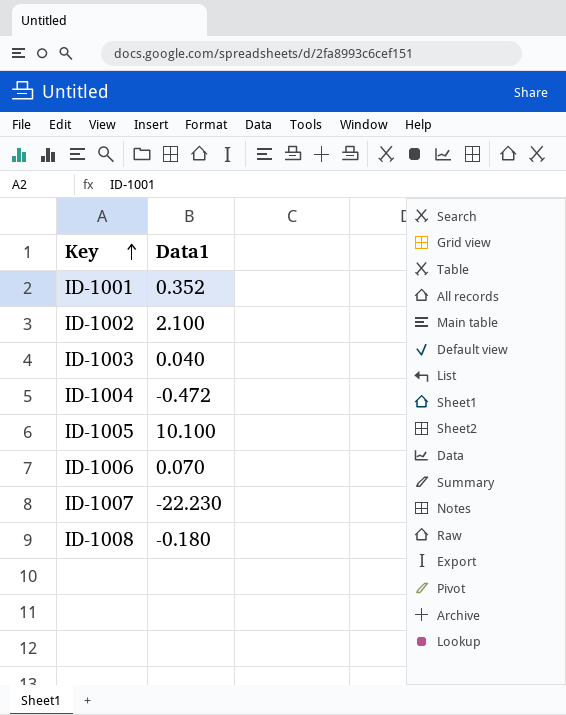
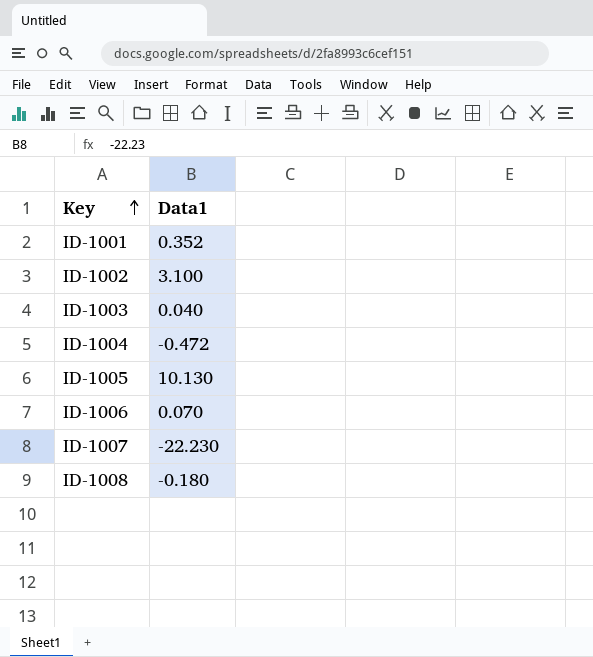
ID-1002 | Data1: 2.100 -> 3.100
ID-1005 | Data1: 10.100 -> 10.130

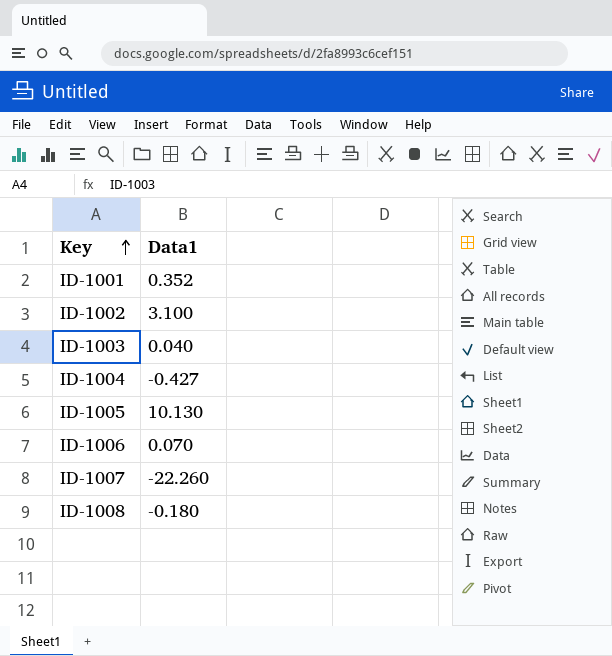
ID-1004 | Data1: -0.472 -> -0.427
ID-1007 | Data1: -22.230 -> -22.260

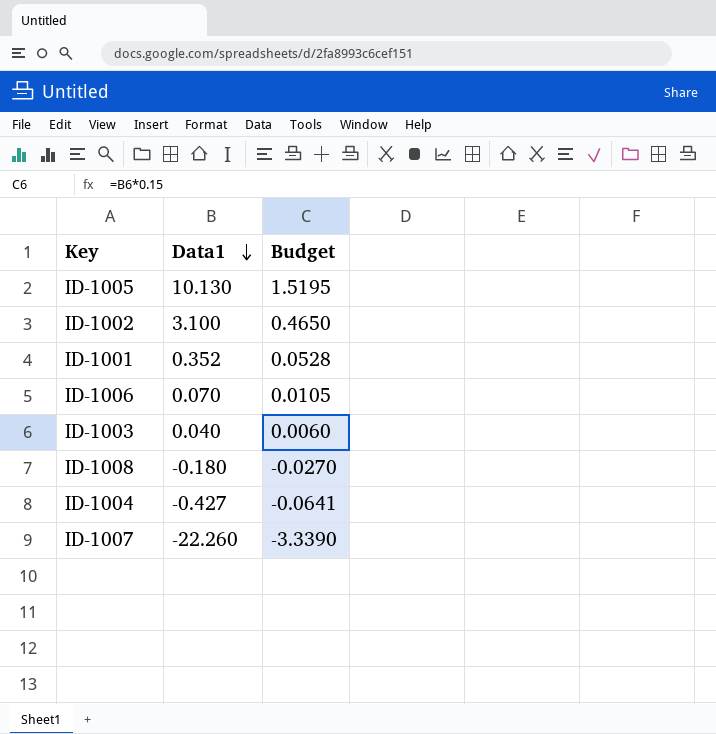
row order: Key ascending -> Data1 descending
column Budget | formula: none -> [Data1] * 0.15

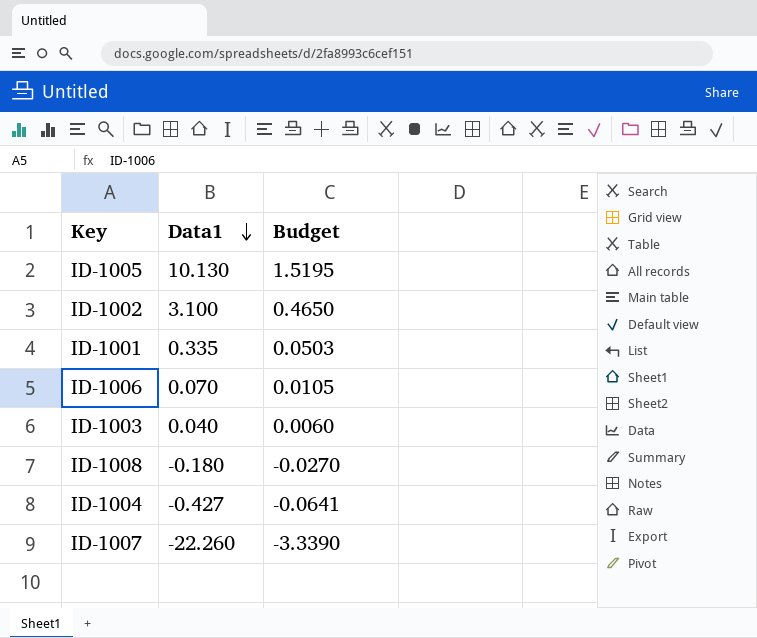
ID-1001 | Data1: 0.352 -> 0.335
ID-1001 | Budget: 0.0528 -> 0.0503

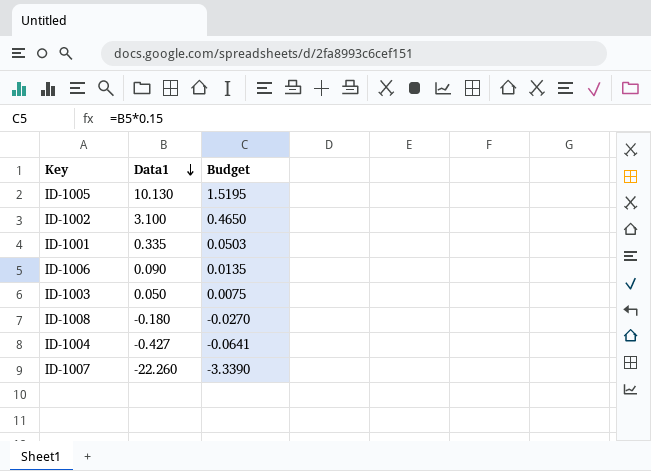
ID-1006 | Data1: 0.070 -> 0.090
ID-1006 | Budget: 0.0105 -> 0.0135
ID-1003 | Data1: 0.040 -> 0.050
ID-1003 | Budget: 0.0060 -> 0.0075

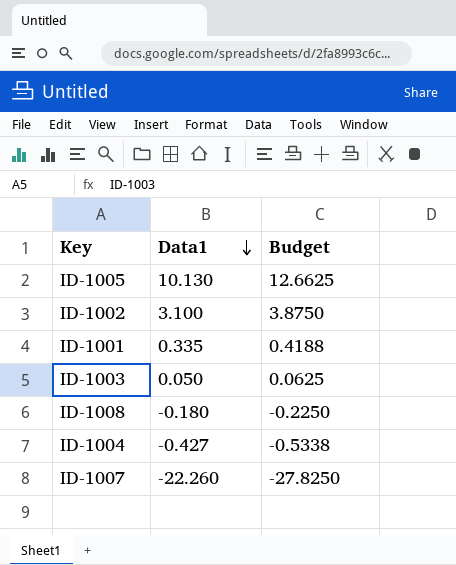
column Budget | formula: [Data1] * 0.15 -> [Data1] * 1.25
row ID-1006: 0.090 | 0.0135 -> none

